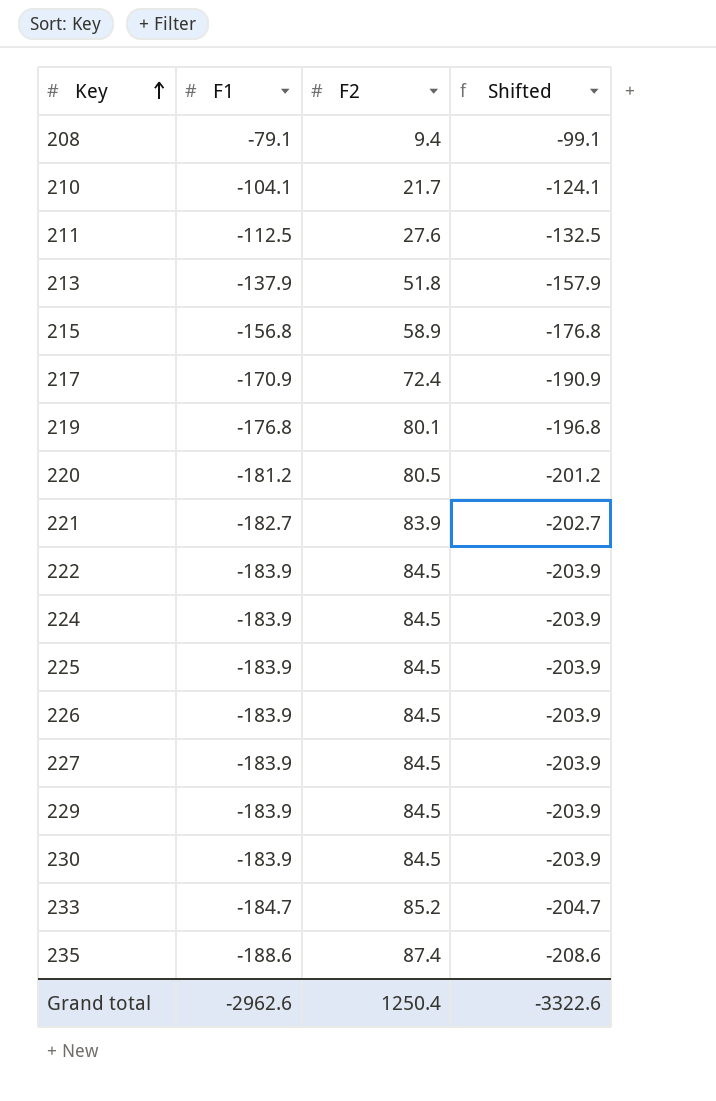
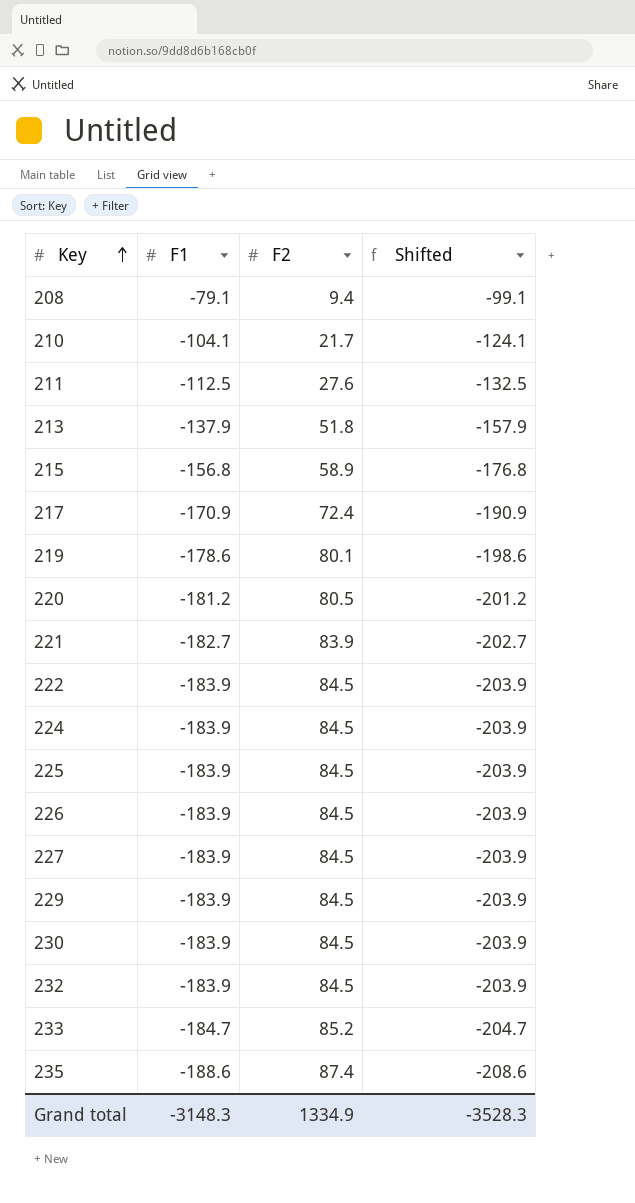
219 | F1: -176.8 -> -178.6
219 | Shifted: -196.8 -> -198.6
row 232: none -> -183.9 | 84.5 | -203.9
Grand total | F1: -2962.6 -> -3148.3
Grand total | F2: 1250.4 -> 1334.9
Grand total | Shifted: -3322.6 -> -3528.3

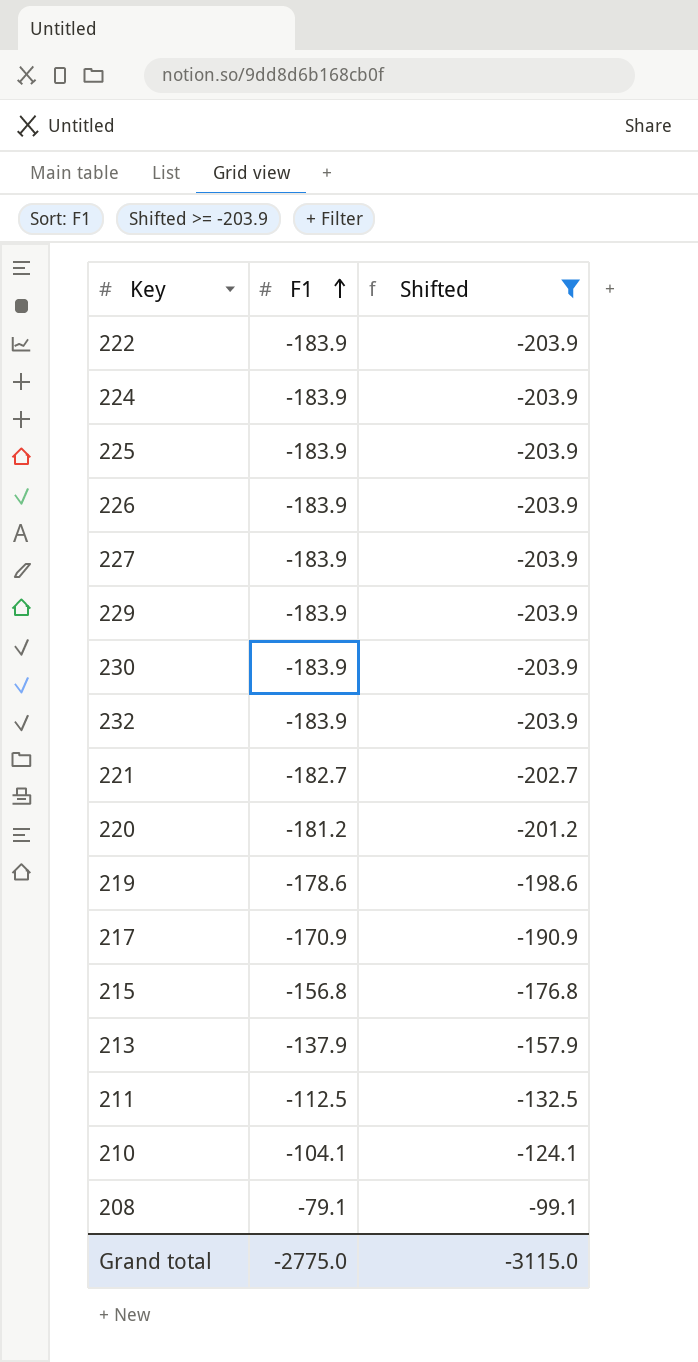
filter: none -> Shifted >= -203.9
row order: Key ascending -> F1 ascending
column F2 | position: 3 -> none
Grand total | F1: -3148.3 -> -2775.0
Grand total | Shifted: -3528.3 -> -3115.0

